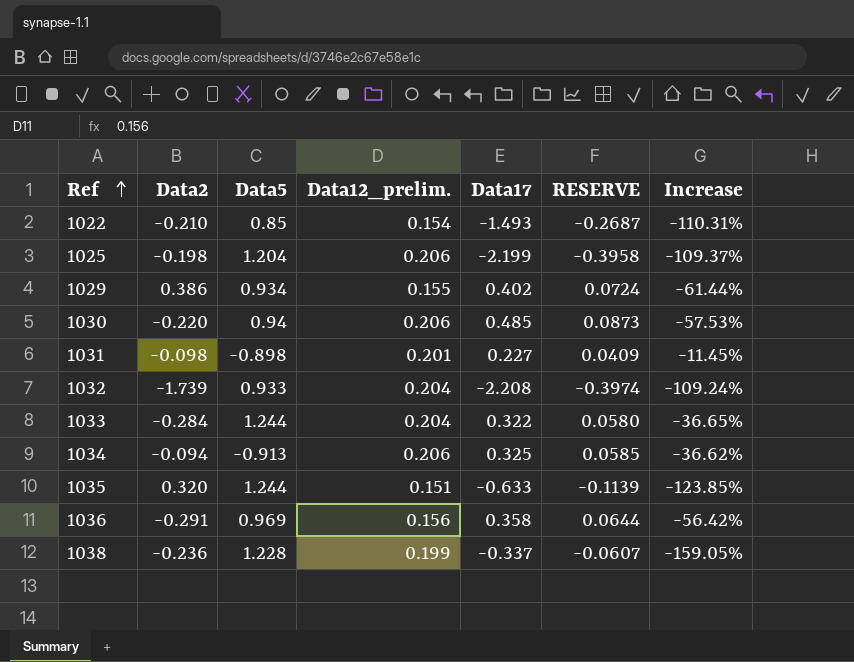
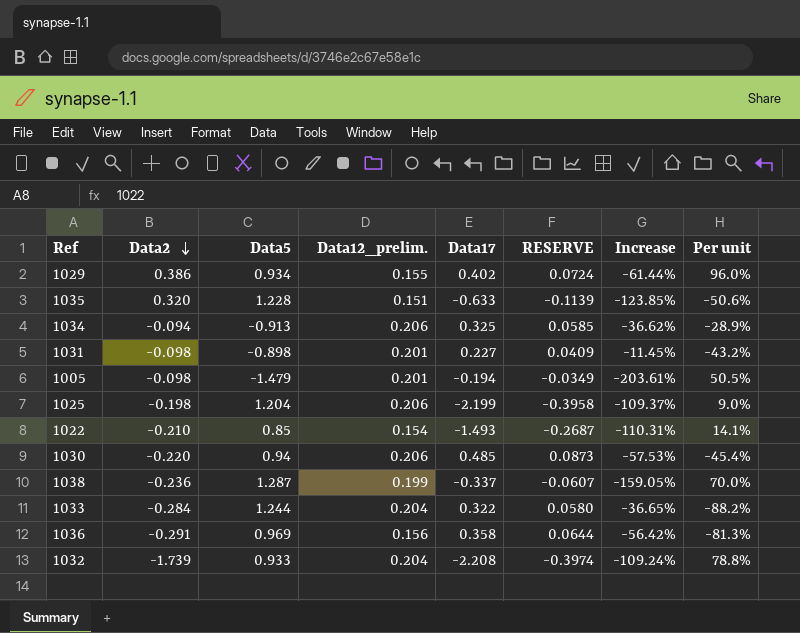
row order: Ref ascending -> Data2 descending
column Per unit | formula: none -> [Data2] / [Data17]
1035 | Data5: 1.244 -> 1.228
row 1005: none -> -0.098 | -1.479 | 0.201 | -0.194 | -0.0349 | -203.61% | 50.5%
1038 | Data5: 1.228 -> 1.287

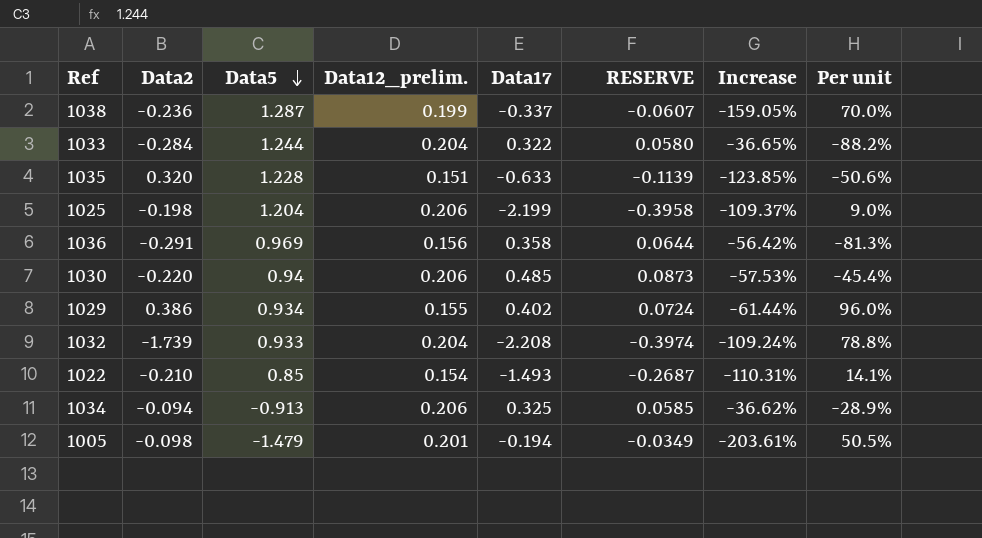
row order: Data2 descending -> Data5 descending
row 1031: -0.098 | -0.898 | 0.201 | 0.227 | 0.0409 | -11.45% | -43.2% -> none

